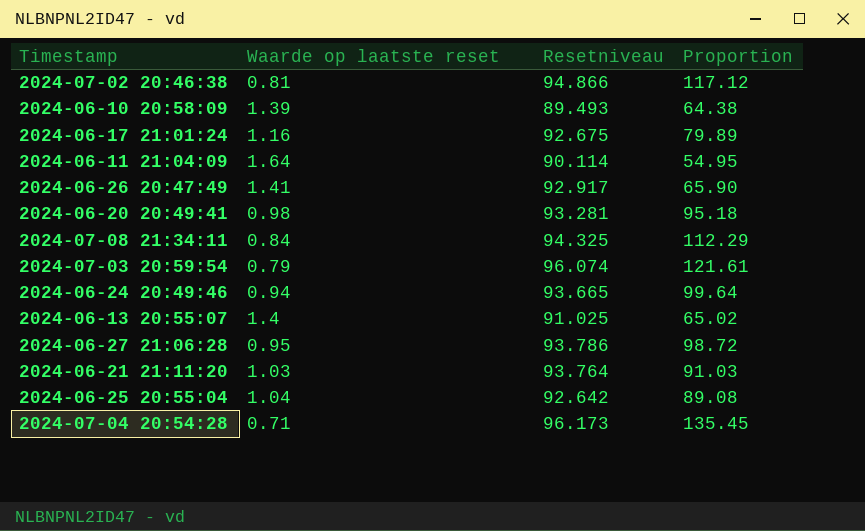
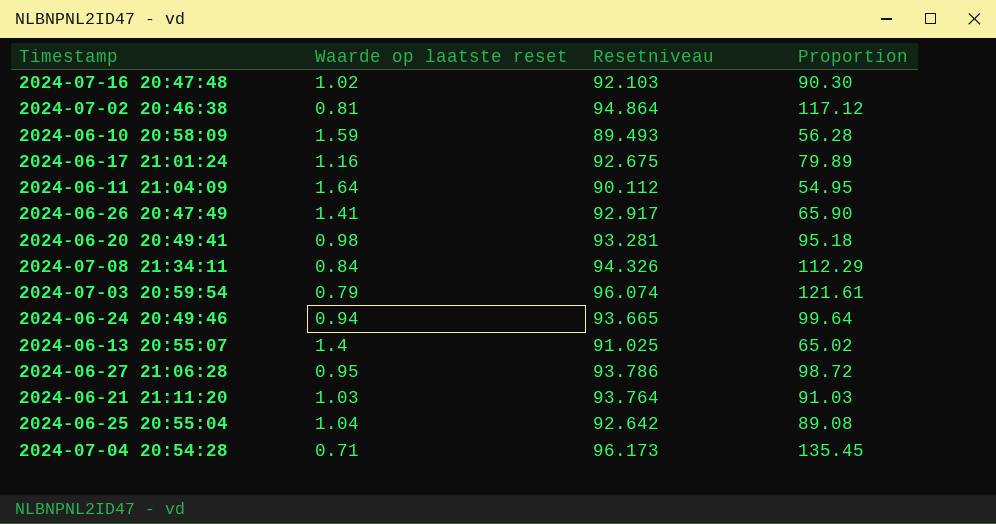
row 2024-07-16 20:47:48: none -> 1.02 | 92.103 | 90.30
2024-07-02 20:46:38 | Resetniveau: 94.866 -> 94.864
2024-06-10 20:58:09 | Waarde op laatste reset: 1.39 -> 1.59
2024-06-10 20:58:09 | Proportion: 64.38 -> 56.28
2024-06-11 21:04:09 | Resetniveau: 90.114 -> 90.112
2024-07-08 21:34:11 | Resetniveau: 94.325 -> 94.326

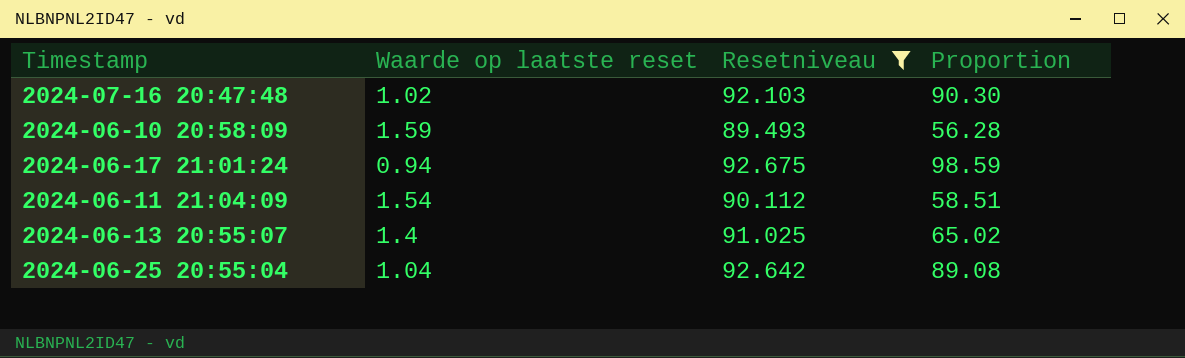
filter: none -> Resetniveau <= 92.675
2024-06-17 21:01:24 | Waarde op laatste reset: 1.16 -> 0.94
2024-06-17 21:01:24 | Proportion: 79.89 -> 98.59
2024-06-11 21:04:09 | Waarde op laatste reset: 1.64 -> 1.54
2024-06-11 21:04:09 | Proportion: 54.95 -> 58.51

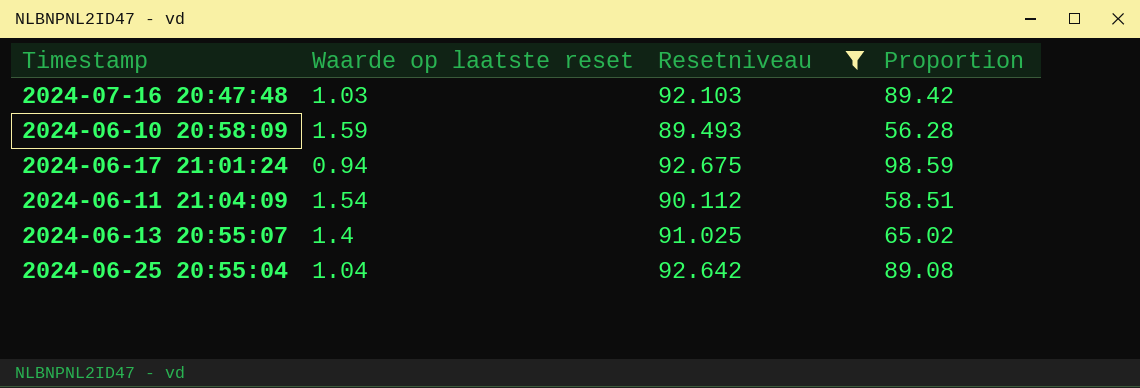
2024-07-16 20:47:48 | Waarde op laatste reset: 1.02 -> 1.03
2024-07-16 20:47:48 | Proportion: 90.30 -> 89.42

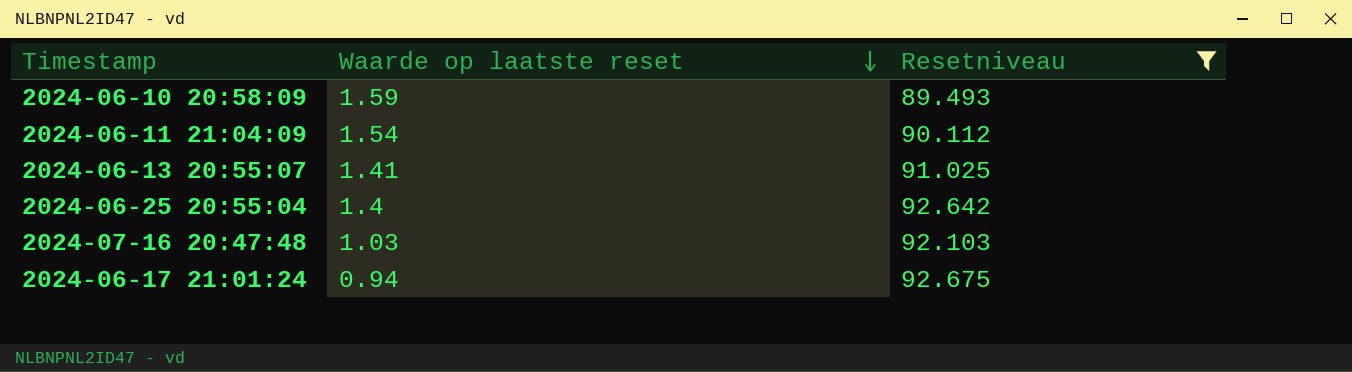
row order: none -> Waarde op laatste reset descending
column Proportion | formula: [Resetniveau] / [Waarde op laatste reset] -> none
2024-06-13 20:55:07 | Waarde op laatste reset: 1.4 -> 1.41
2024-06-25 20:55:04 | Waarde op laatste reset: 1.04 -> 1.4

